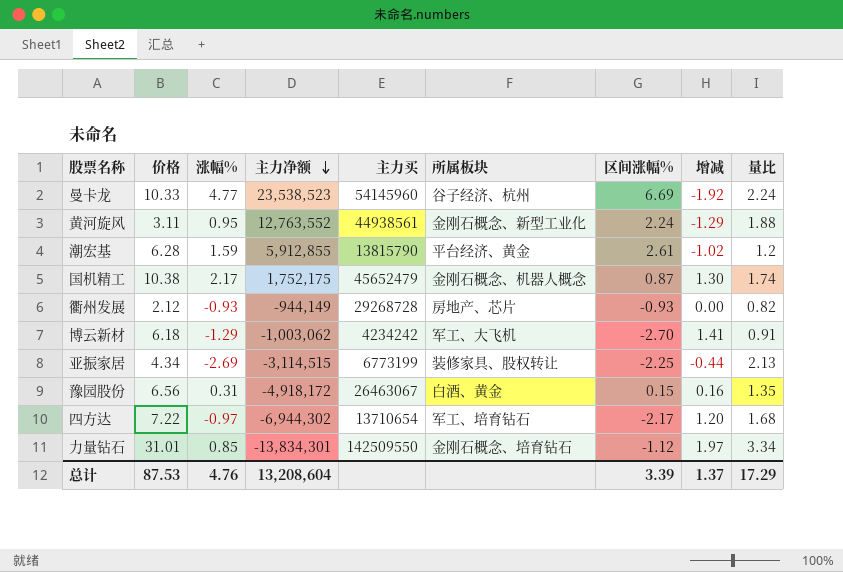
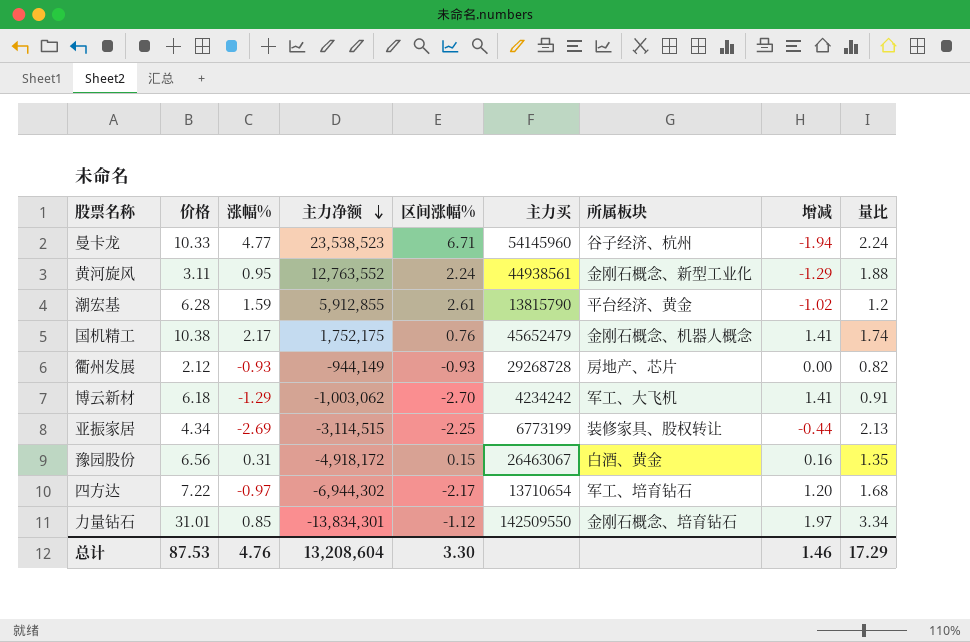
column 区间涨幅% | position: 7 -> 5
曼卡龙 | 区间涨幅%: 6.69 -> 6.71
曼卡龙 | 增减: -1.92 -> -1.94
国机精工 | 区间涨幅%: 0.87 -> 0.76
国机精工 | 增减: 1.30 -> 1.41
总计 | 区间涨幅%: 3.39 -> 3.30
总计 | 增减: 1.37 -> 1.46

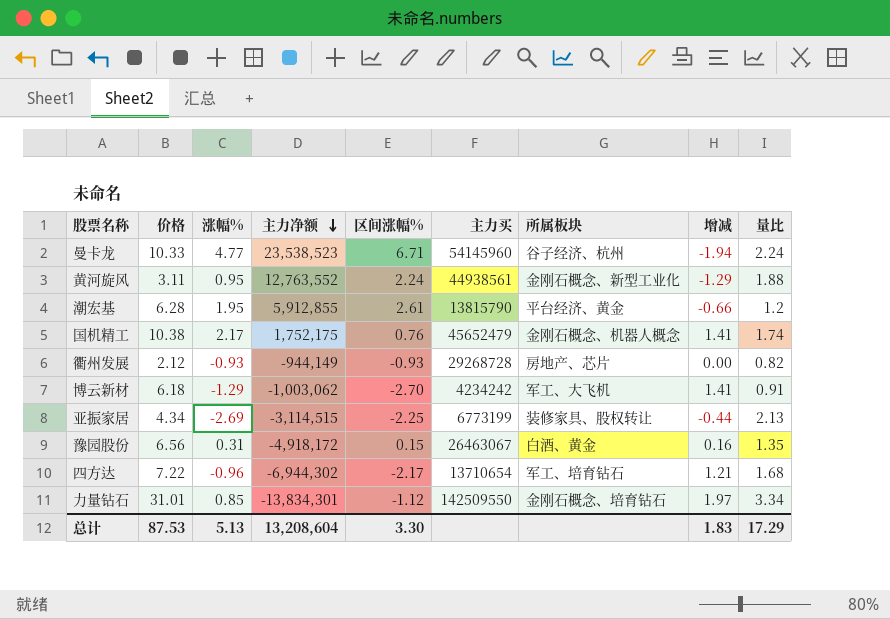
潮宏基 | 涨幅%: 1.59 -> 1.95
潮宏基 | 增减: -1.02 -> -0.66
四方达 | 涨幅%: -0.97 -> -0.96
四方达 | 增减: 1.20 -> 1.21
总计 | 涨幅%: 4.76 -> 5.13
总计 | 增减: 1.46 -> 1.83

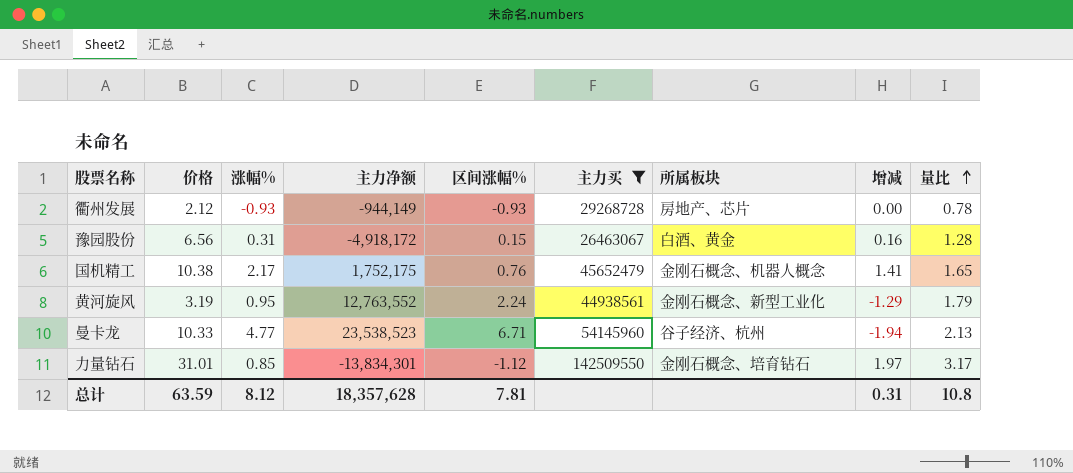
filter: none -> 主力买 >= 26463067
row order: 主力净额 descending -> 量比 ascending
衢州发展 | 量比: 0.82 -> 0.78
豫园股份 | 量比: 1.35 -> 1.28
国机精工 | 量比: 1.74 -> 1.65
黄河旋风 | 价格: 3.11 -> 3.19
黄河旋风 | 量比: 1.88 -> 1.79
曼卡龙 | 量比: 2.24 -> 2.13
力量钻石 | 量比: 3.34 -> 3.17
总计 | 价格: 87.53 -> 63.59
总计 | 涨幅%: 5.13 -> 8.12
总计 | 主力净额: 13,208,604 -> 18,357,628
总计 | 区间涨幅%: 3.30 -> 7.81
总计 | 增减: 1.83 -> 0.31
总计 | 量比: 17.29 -> 10.8

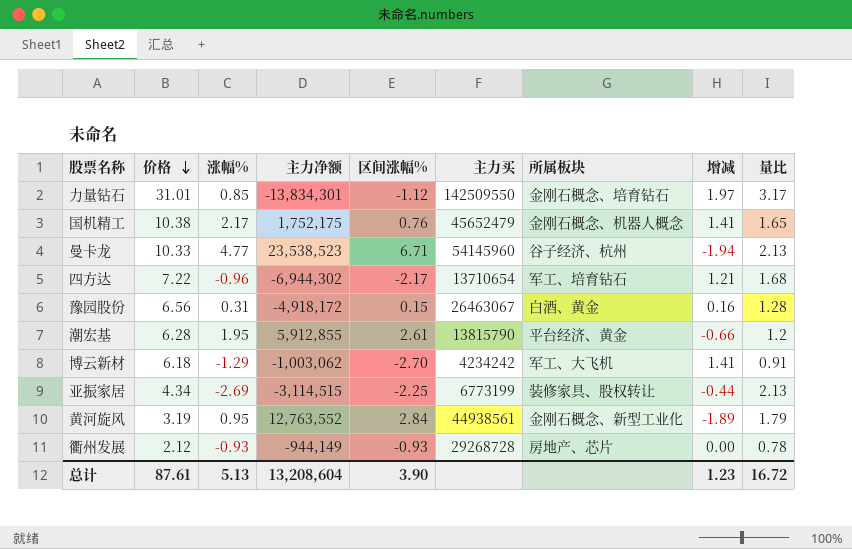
filter: 主力买 >= 26463067 -> none
row order: 量比 ascending -> 价格 descending
黄河旋风 | 区间涨幅%: 2.24 -> 2.84
黄河旋风 | 增减: -1.29 -> -1.89
总计 | 价格: 63.59 -> 87.61
总计 | 涨幅%: 8.12 -> 5.13
总计 | 主力净额: 18,357,628 -> 13,208,604
总计 | 区间涨幅%: 7.81 -> 3.90
总计 | 增减: 0.31 -> 1.23
总计 | 量比: 10.8 -> 16.72

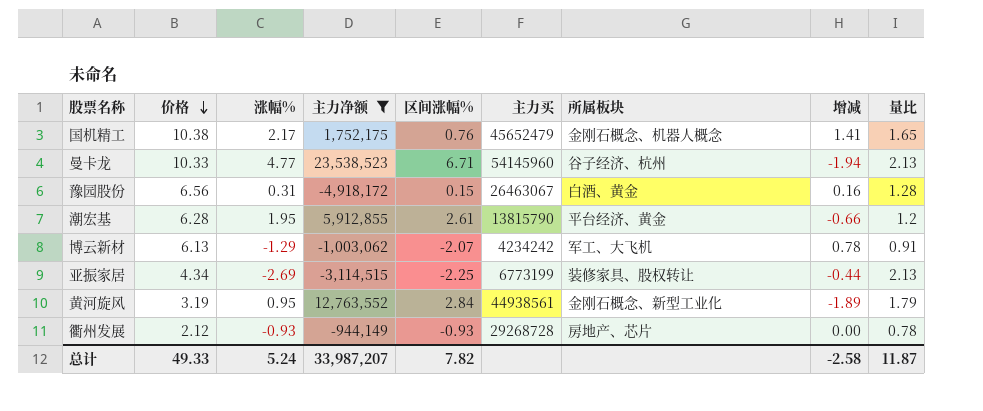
filter: none -> 主力净额 >= -4,918,172
博云新材 | 价格: 6.18 -> 6.13
博云新材 | 区间涨幅%: -2.70 -> -2.07
博云新材 | 增减: 1.41 -> 0.78
总计 | 价格: 87.61 -> 49.33
总计 | 涨幅%: 5.13 -> 5.24
总计 | 主力净额: 13,208,604 -> 33,987,207
总计 | 区间涨幅%: 3.90 -> 7.82
总计 | 增减: 1.23 -> -2.58
总计 | 量比: 16.72 -> 11.87

